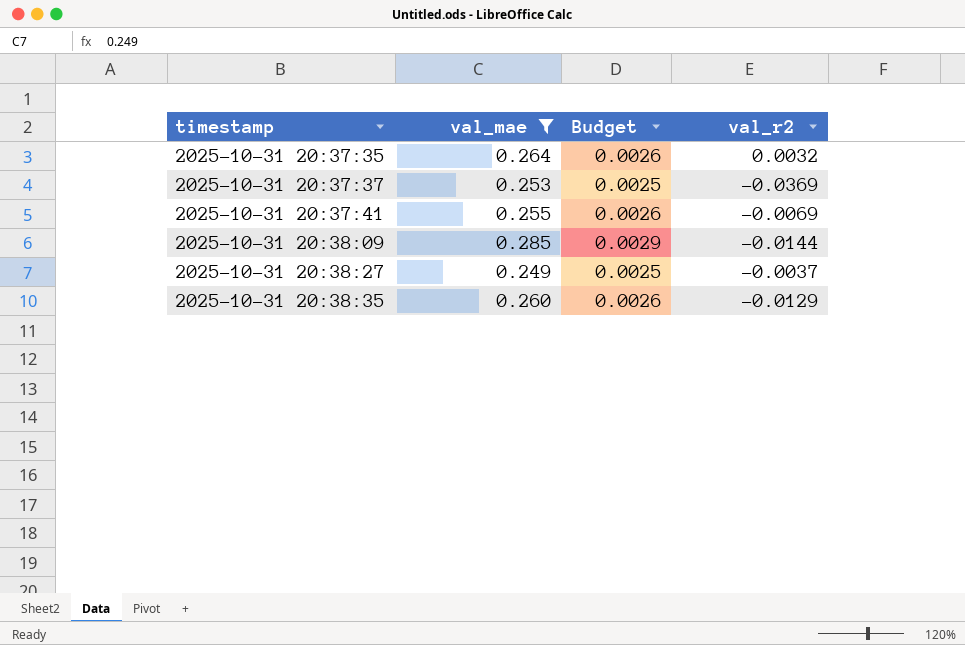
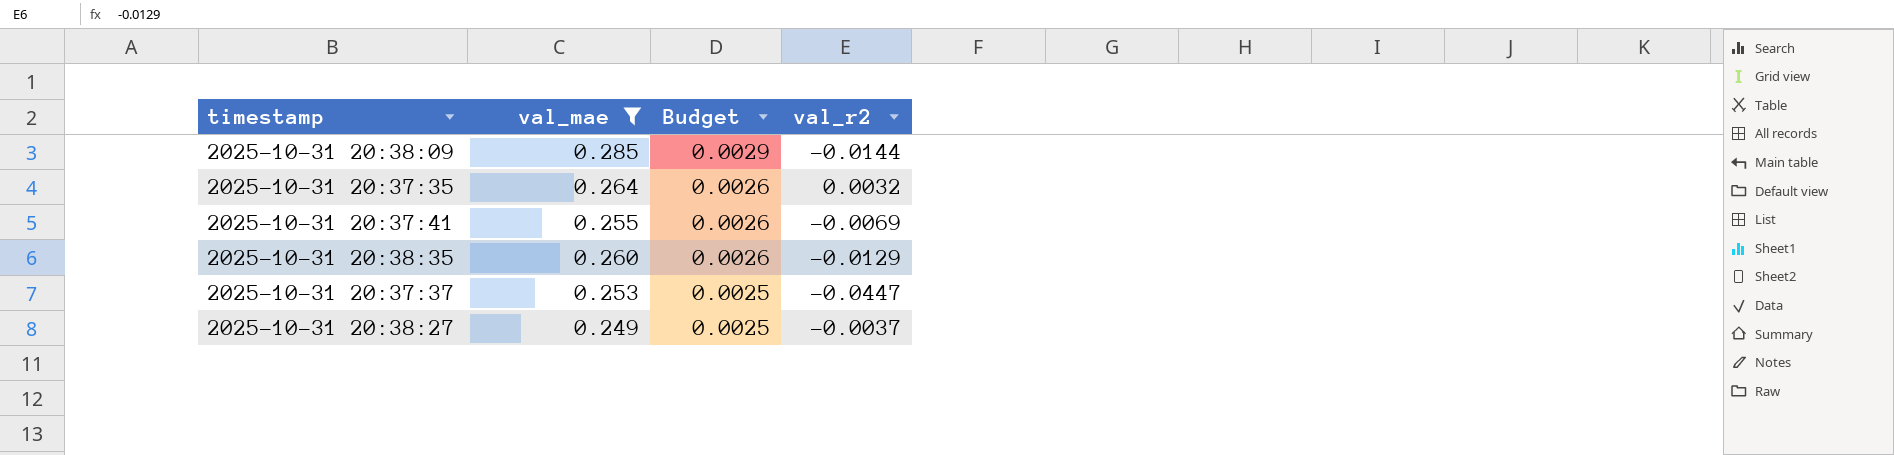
row order: timestamp ascending -> Budget descending
2025-10-31 20:37:37 | val_r2: -0.0369 -> -0.0447

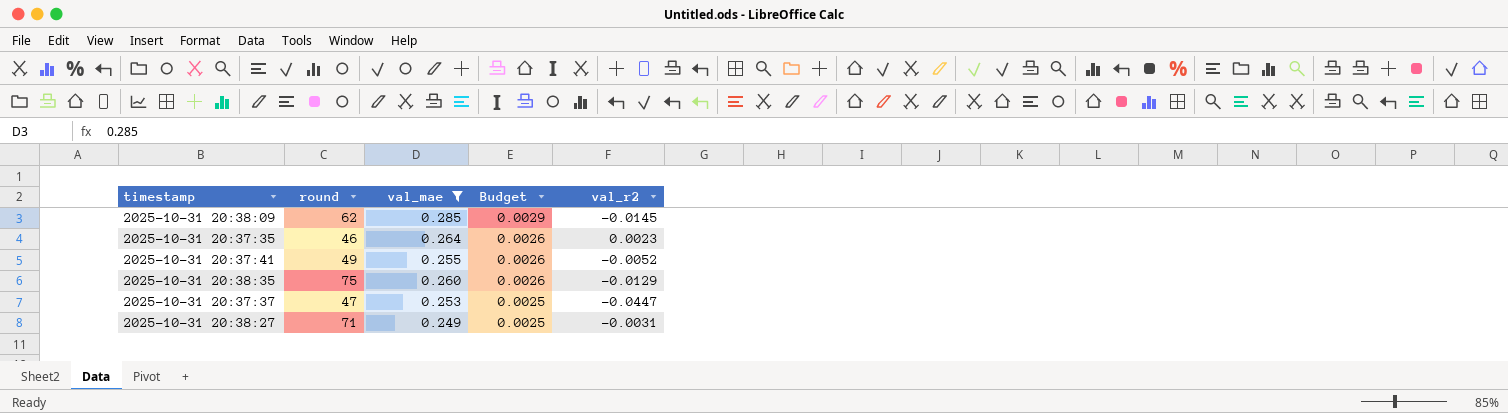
column round | position: none -> 2
2025-10-31 20:38:09 | val_r2: -0.0144 -> -0.0145
2025-10-31 20:37:35 | val_r2: 0.0032 -> 0.0023
2025-10-31 20:37:41 | val_r2: -0.0069 -> -0.0052
2025-10-31 20:38:27 | val_r2: -0.0037 -> -0.0031

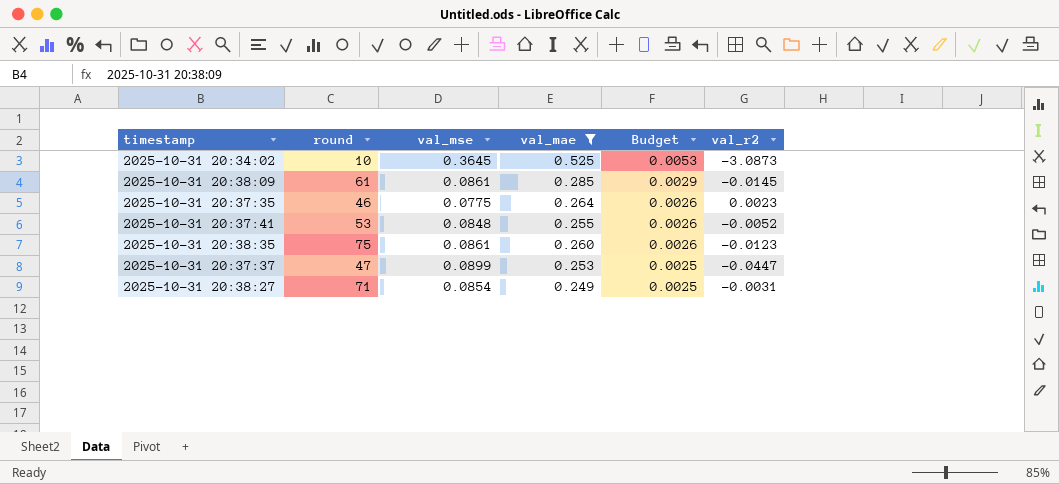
column val_mse | position: none -> 3
row 2025-10-31 20:34:02: none -> 10 | 0.3645 | 0.525 | 0.0053 | -3.0873
2025-10-31 20:38:09 | round: 62 -> 61
2025-10-31 20:37:41 | round: 49 -> 53
2025-10-31 20:38:35 | val_r2: -0.0129 -> -0.0123

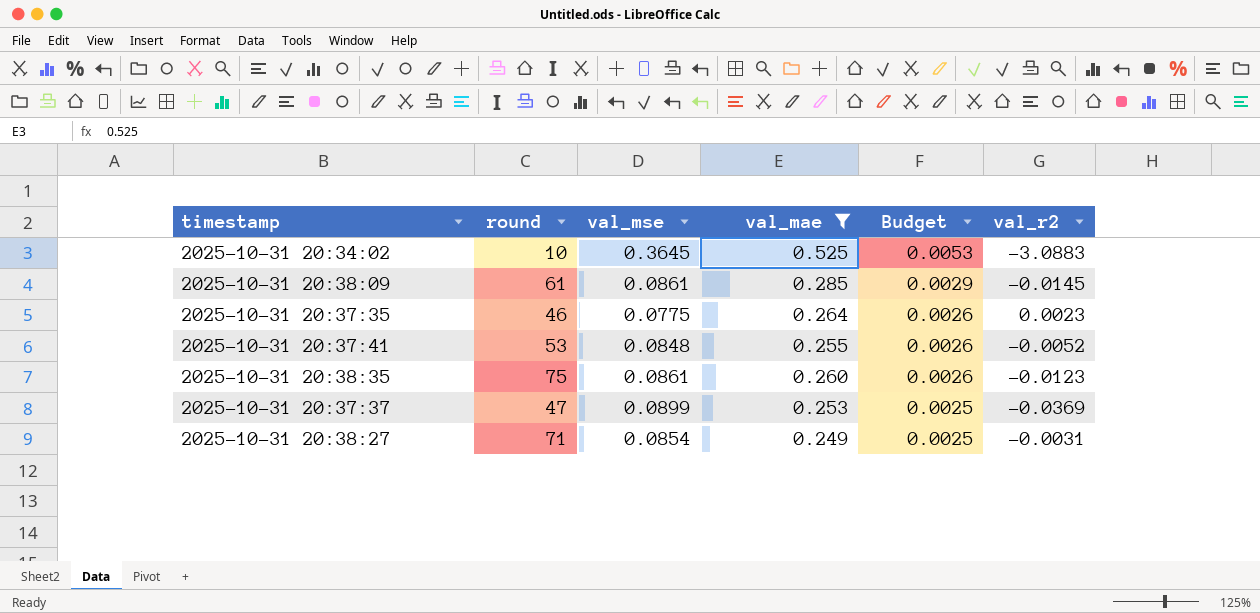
2025-10-31 20:34:02 | val_r2: -3.0873 -> -3.0883
2025-10-31 20:37:37 | val_r2: -0.0447 -> -0.0369

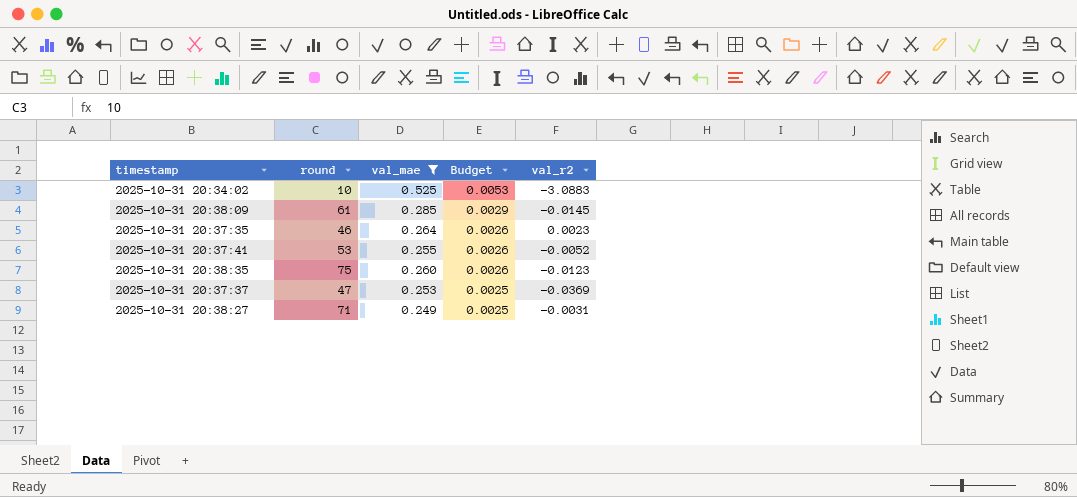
column val_mse | position: 3 -> none

